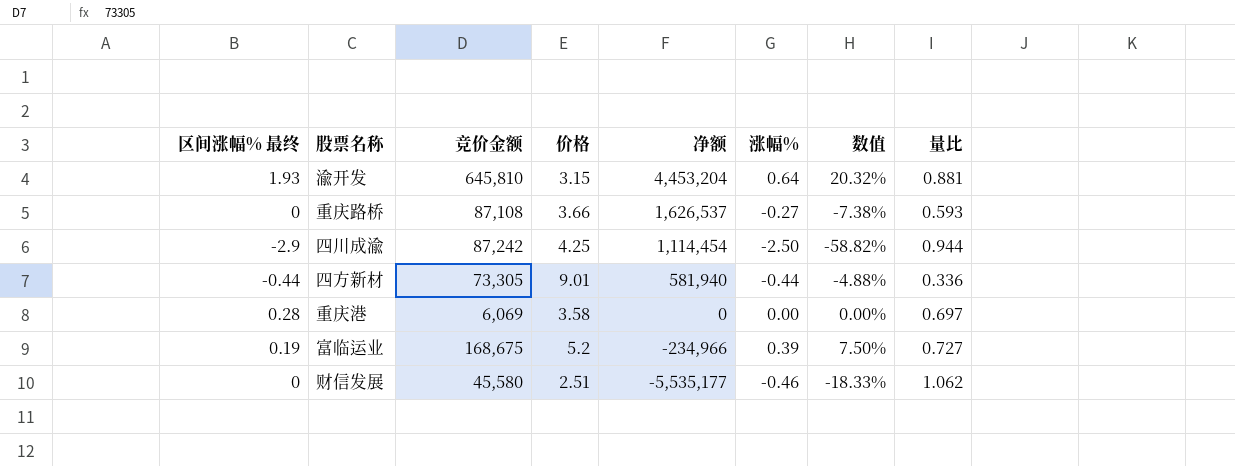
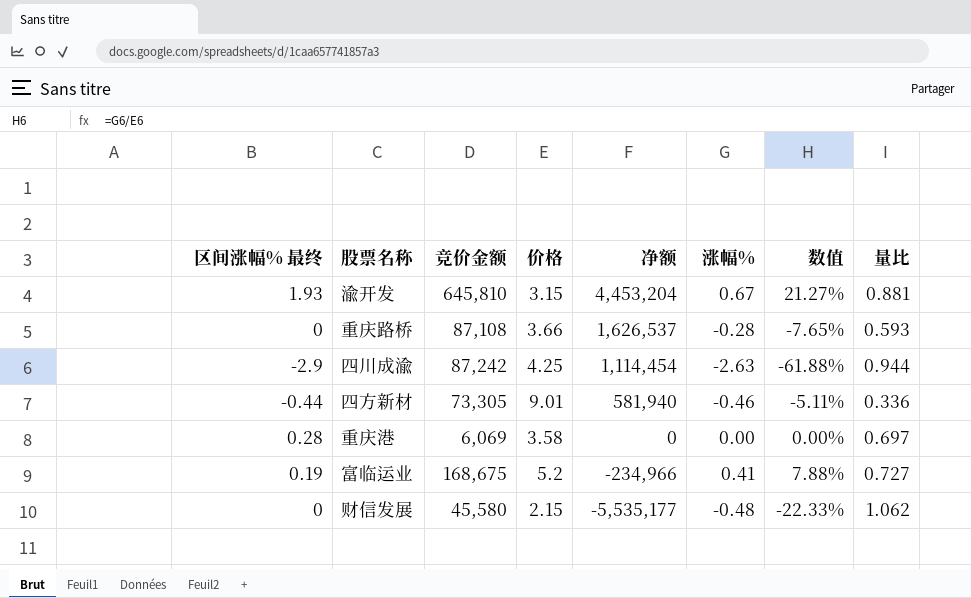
渝开发 | 涨幅%: 0.64 -> 0.67
渝开发 | 数值: 20.32% -> 21.27%
重庆路桥 | 涨幅%: -0.27 -> -0.28
重庆路桥 | 数值: -7.38% -> -7.65%
四川成渝 | 涨幅%: -2.50 -> -2.63
四川成渝 | 数值: -58.82% -> -61.88%
四方新材 | 涨幅%: -0.44 -> -0.46
四方新材 | 数值: -4.88% -> -5.11%
富临运业 | 涨幅%: 0.39 -> 0.41
富临运业 | 数值: 7.50% -> 7.88%
财信发展 | 价格: 2.51 -> 2.15
财信发展 | 涨幅%: -0.46 -> -0.48
财信发展 | 数值: -18.33% -> -22.33%

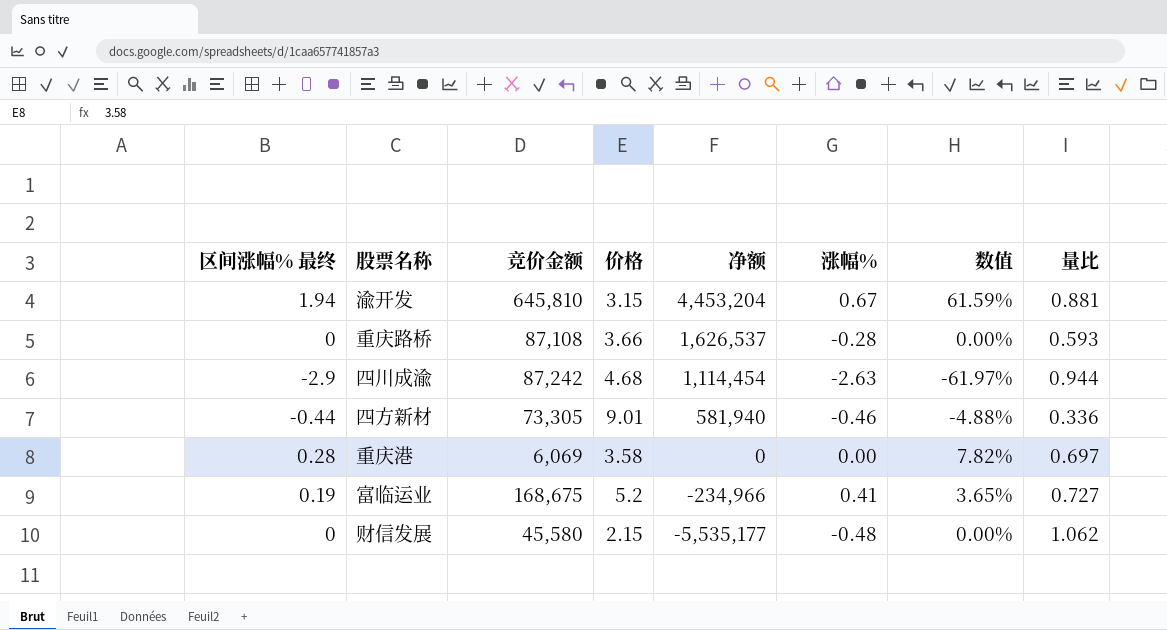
column 数值 | formula: [涨幅%] / [价格] -> [区间涨幅% 最终] / [价格]
渝开发 | 区间涨幅% 最终: 1.93 -> 1.94
四川成渝 | 价格: 4.25 -> 4.68

